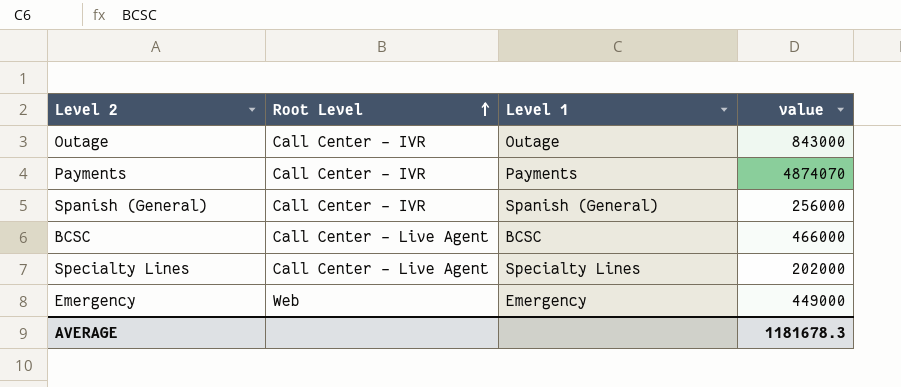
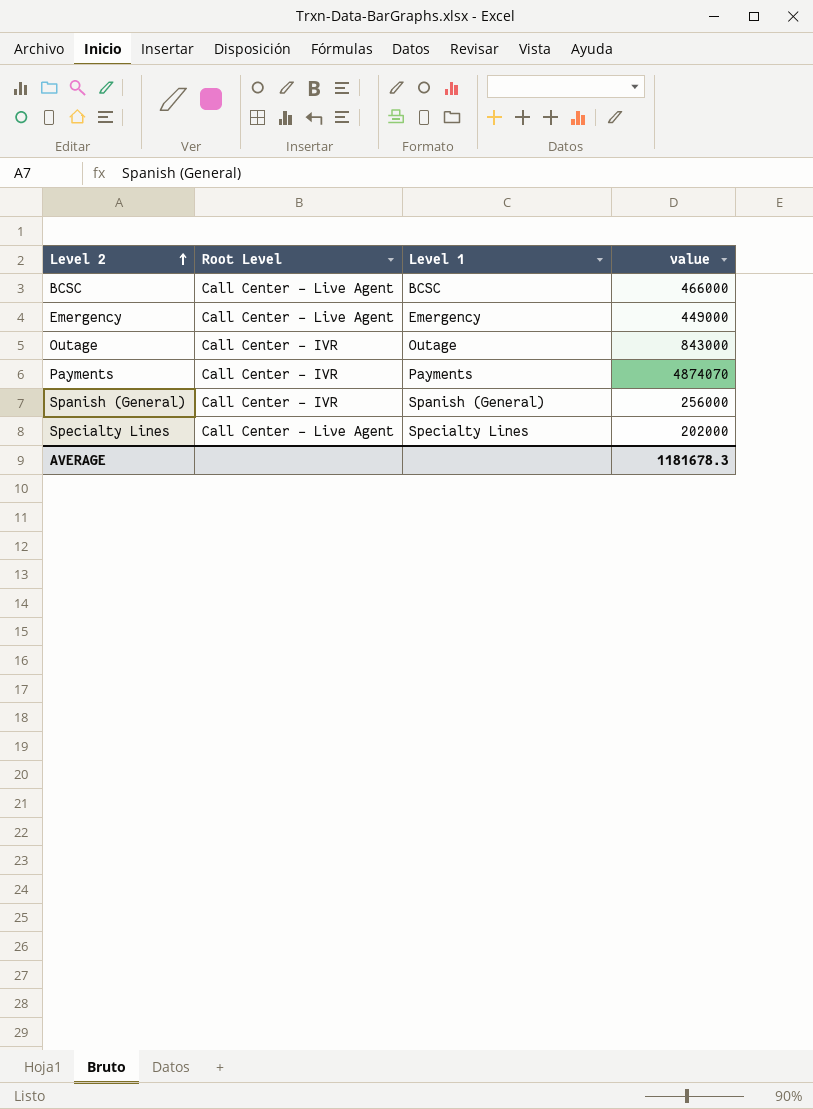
row order: Root Level ascending -> Level 2 ascending
Emergency | Root Level: Web -> Call Center - Live Agent

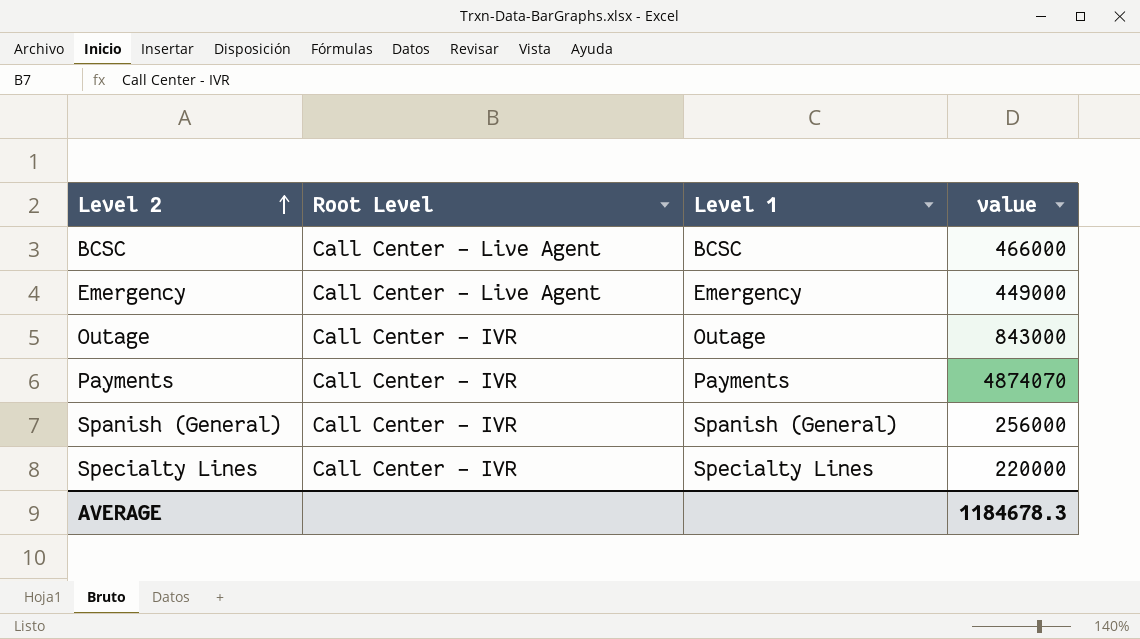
Specialty Lines | Root Level: Call Center - Live Agent -> Call Center - IVR
Specialty Lines | value: 202000 -> 220000
AVERAGE | value: 1181678.3 -> 1184678.3

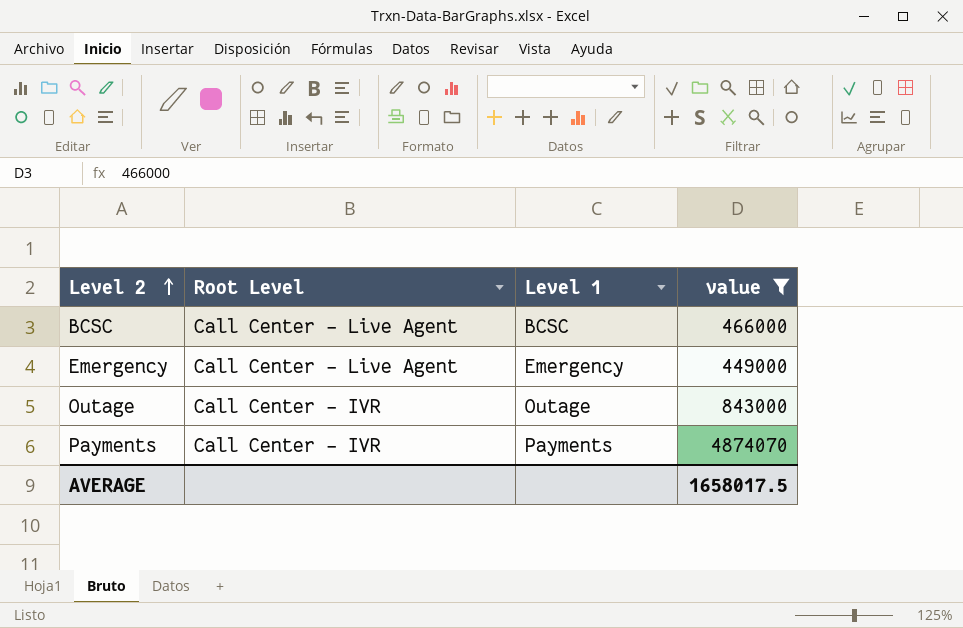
filter: none -> value >= 449000
AVERAGE | value: 1184678.3 -> 1658017.5

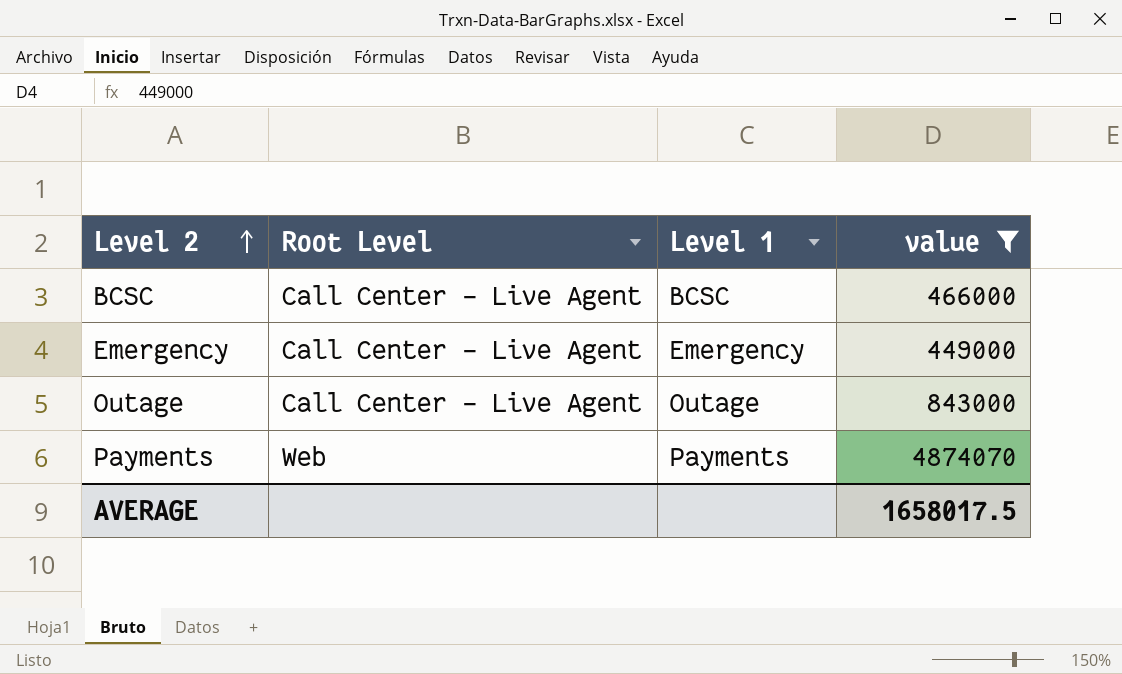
Outage | Root Level: Call Center - IVR -> Call Center - Live Agent
Payments | Root Level: Call Center - IVR -> Web

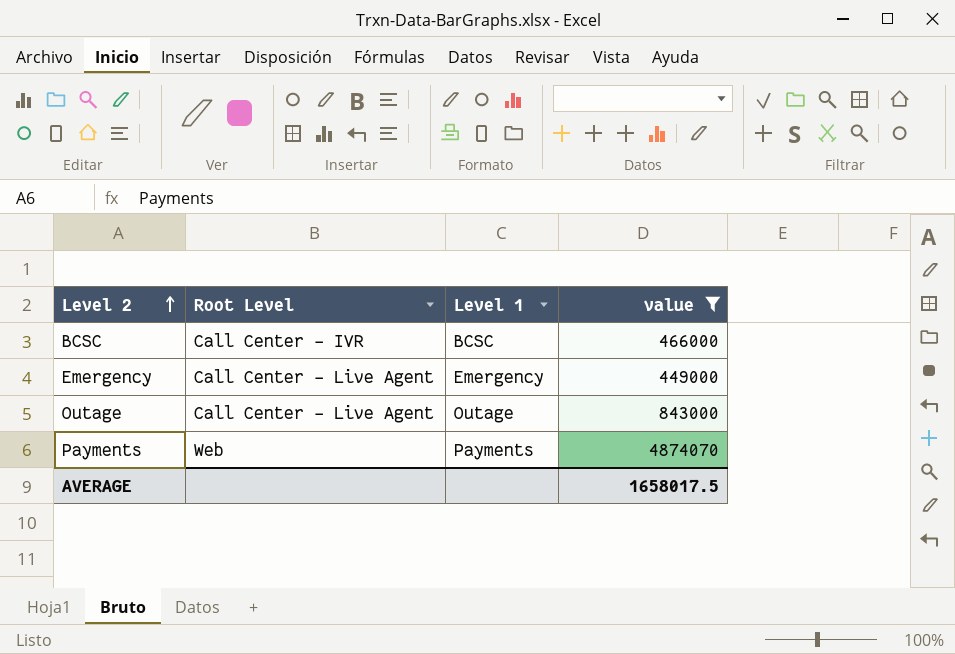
BCSC | Root Level: Call Center - Live Agent -> Call Center - IVR

